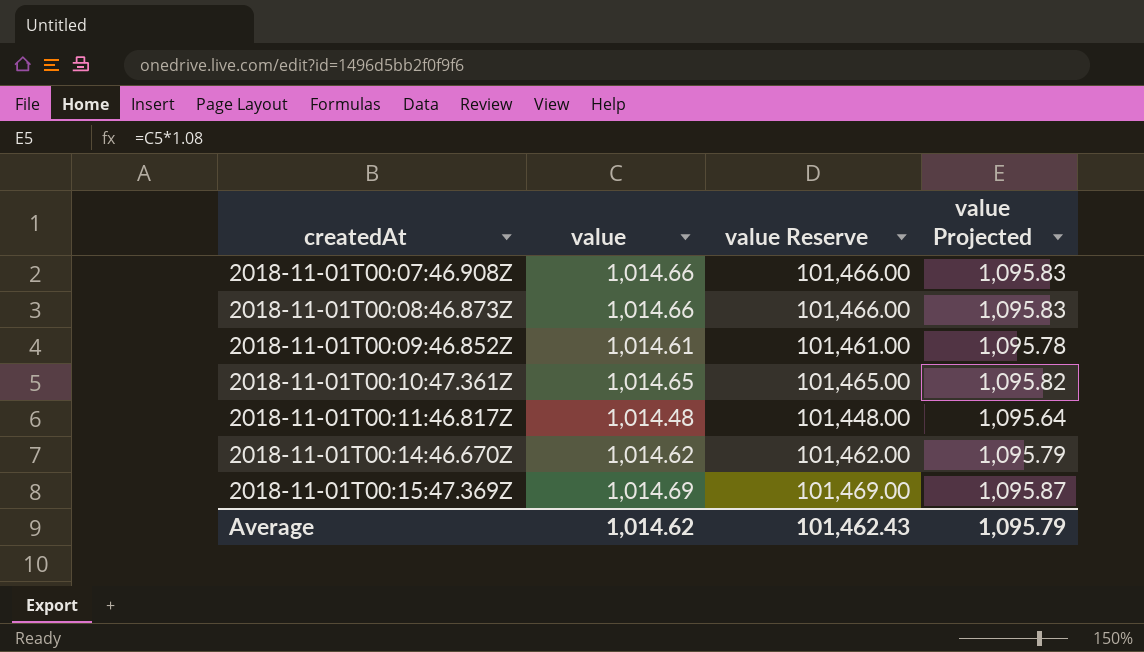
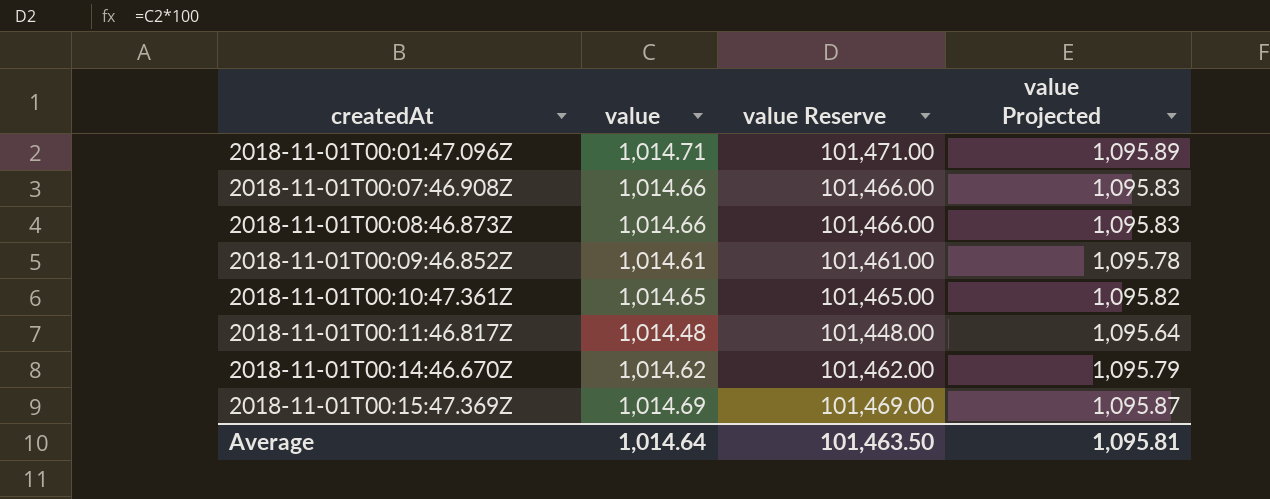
row 2018-11-01T00:01:47.096Z: none -> 1,014.71 | 101,471.00 | 1,095.89
Average | value: 1,014.62 -> 1,014.64
Average | value Reserve: 101,462.43 -> 101,463.50
Average | value Projected: 1,095.79 -> 1,095.81

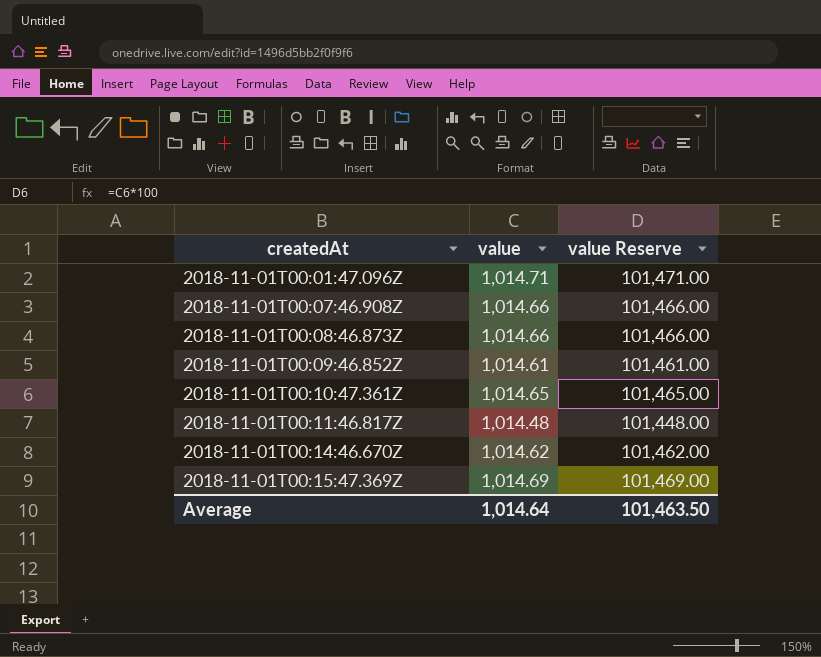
column value Projected | formula: [value] * 1.08 -> none

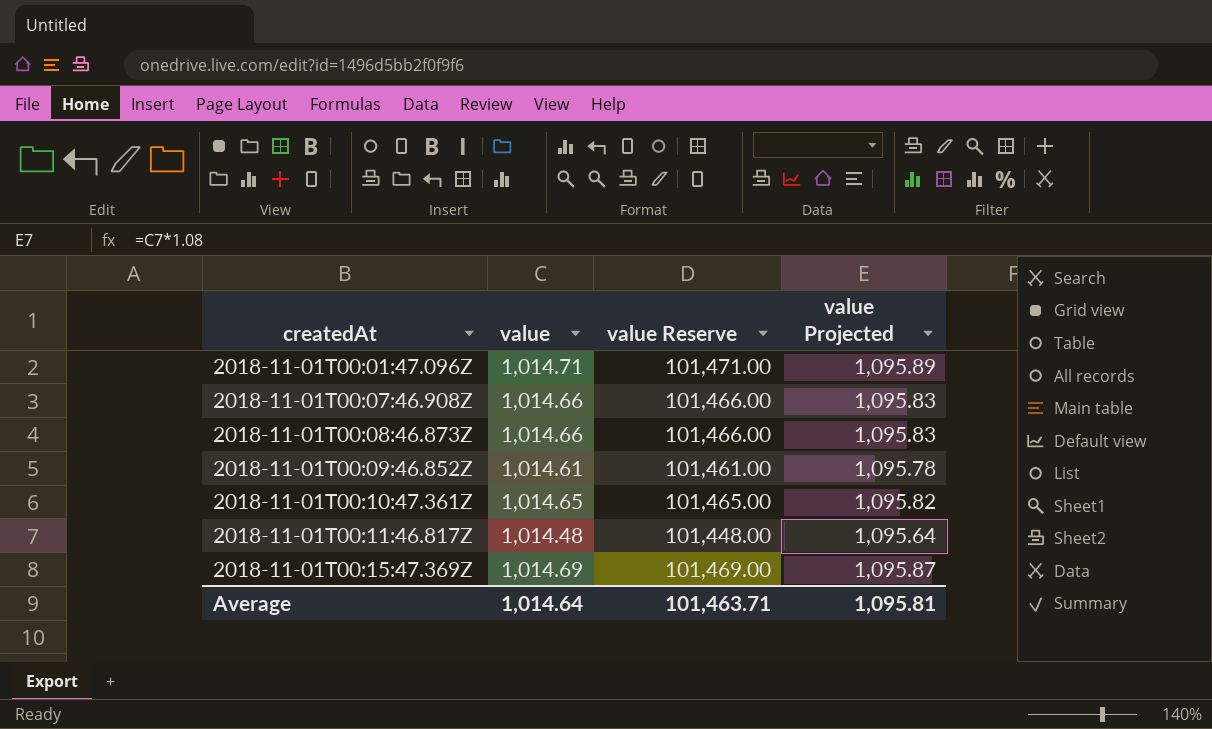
column value Projected | formula: none -> [value] * 1.08
row 2018-11-01T00:14:46.670Z: 1,014.62 | 101,462.00 -> none
Average | value Reserve: 101,463.50 -> 101,463.71

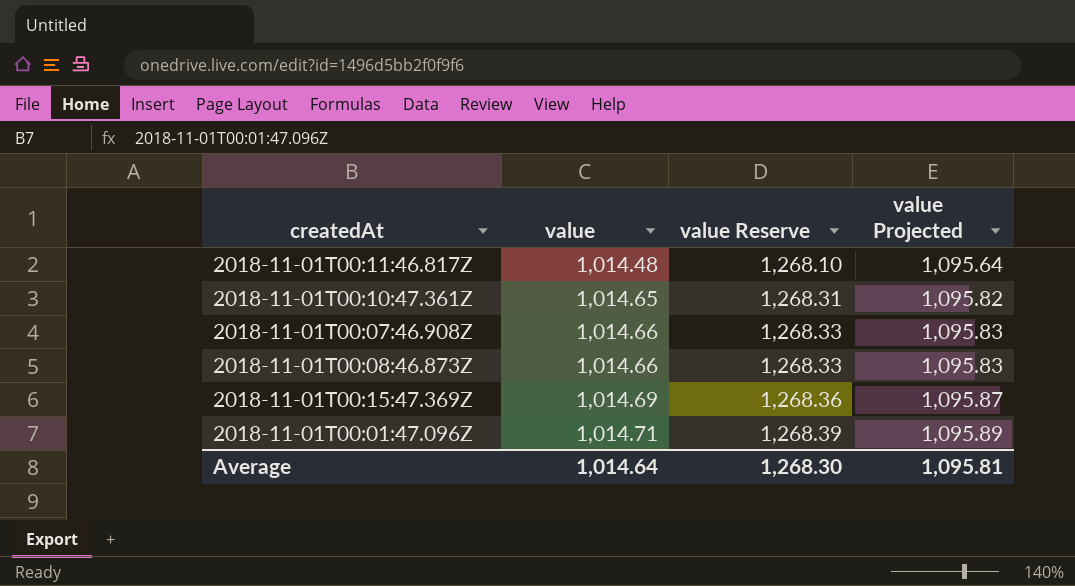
row order: createdAt ascending -> value ascending
column value Reserve | formula: [value] * 100 -> [value] * 1.25
row 2018-11-01T00:09:46.852Z: 1,014.61 | 101,461.00 | 1,095.78 -> none
Average | value Reserve: 101,463.71 -> 1,268.30

